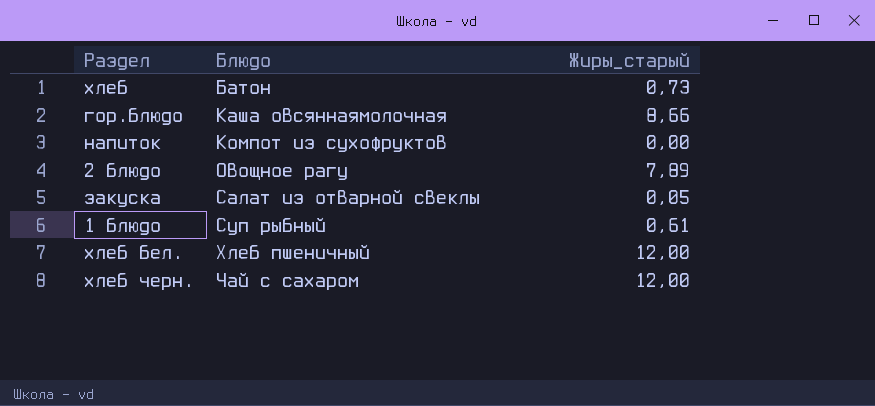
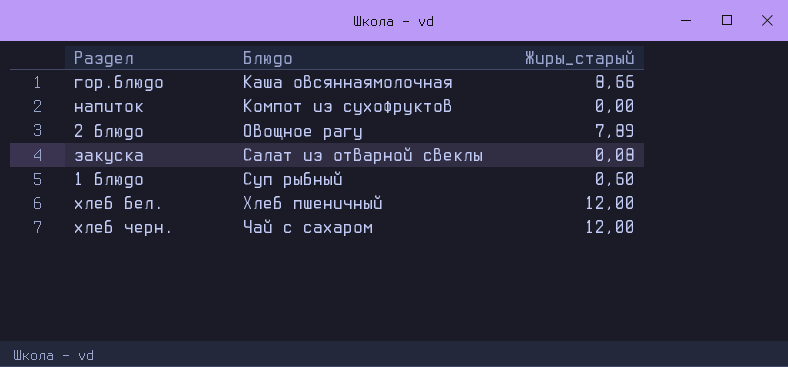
row хлеб: Батон | 0,73 -> none
закуска | Жиры_старый: 0,05 -> 0,08
1 блюдо | Жиры_старый: 0,61 -> 0,60

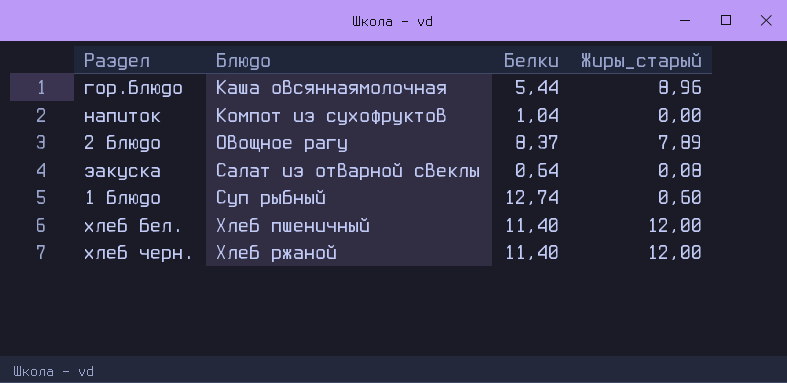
column Белки | position: none -> 3
гор.блюдо | Жиры_старый: 8,66 -> 8,96
хлеб черн. | Блюдо: Чай с сахаром -> Хлеб ржаной

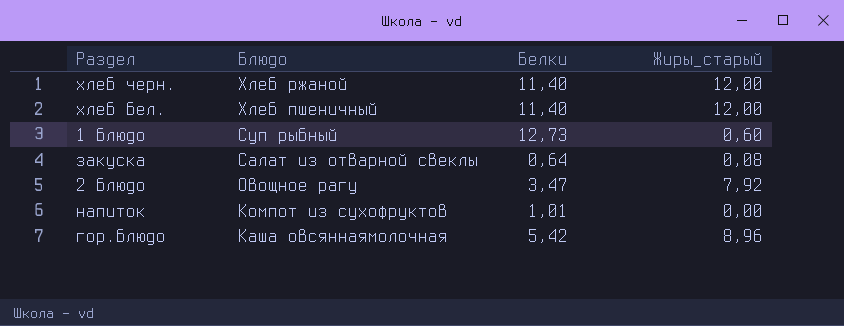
row order: Блюдо ascending -> Блюдо descending
1 блюдо | Белки: 12,74 -> 12,73
2 блюдо | Белки: 8,37 -> 3,47
2 блюдо | Жиры_старый: 7,89 -> 7,92
напиток | Белки: 1,04 -> 1,01
гор.блюдо | Белки: 5,44 -> 5,42

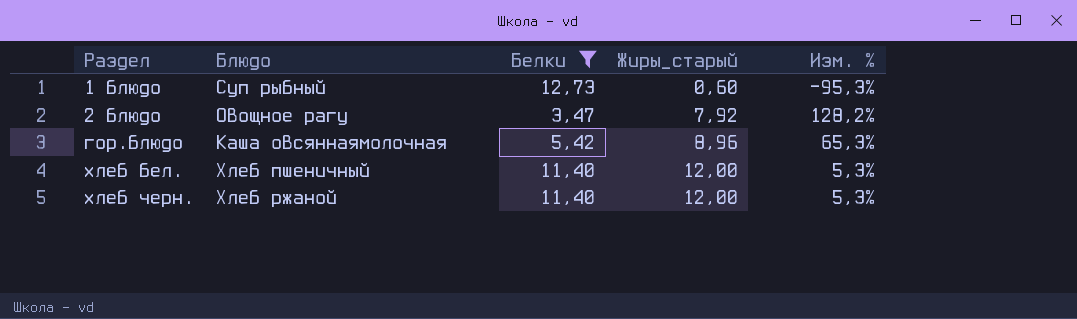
filter: none -> Белки >= 3,47
row order: Блюдо descending -> Раздел ascending
column Изм. % | formula: none -> ([Жиры_старый] - [Белки]) / [Белки]

